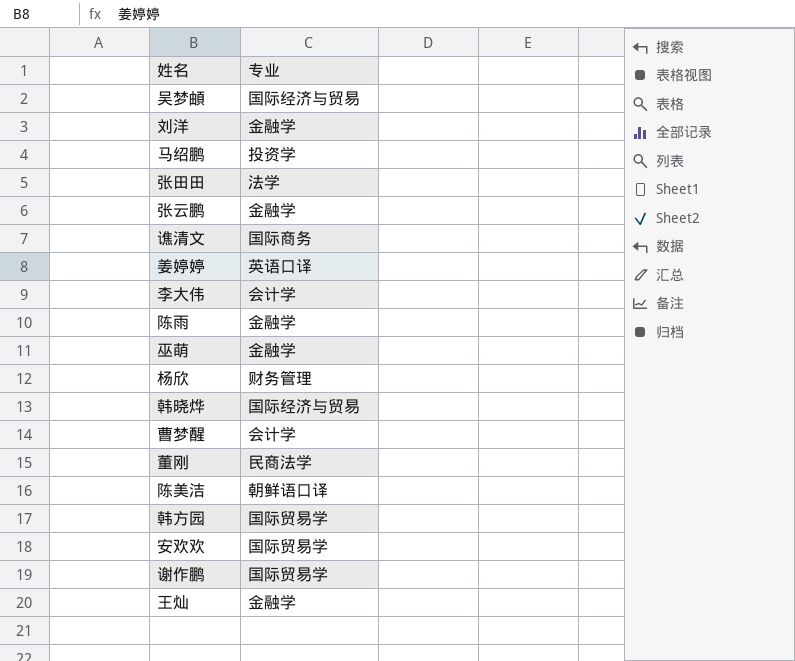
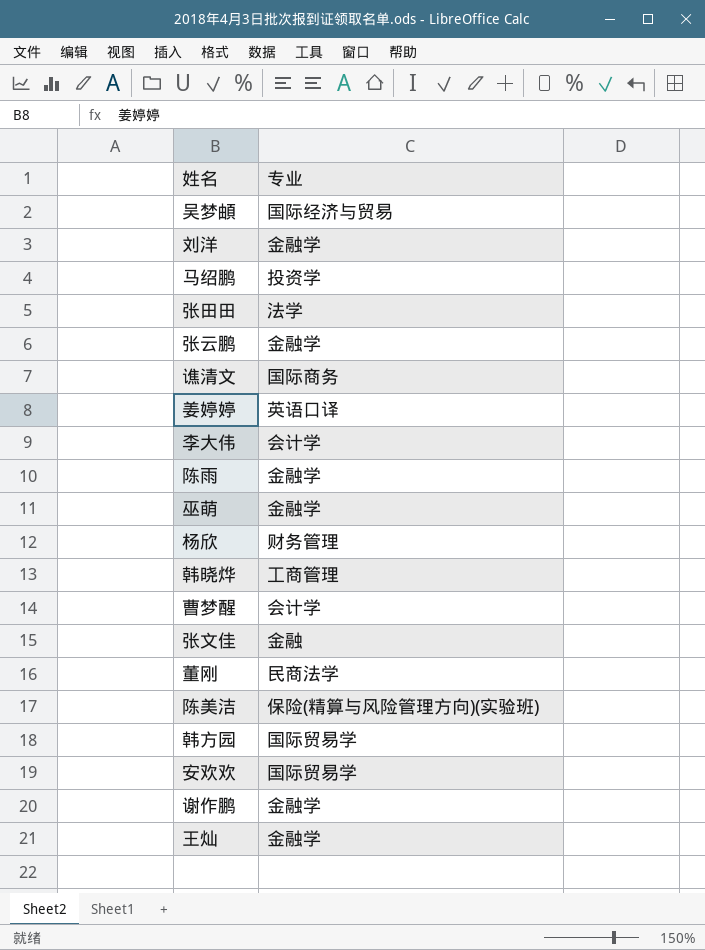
韩晓烨 | 专业: 国际经济与贸易 -> 工商管理
row 张文佳: none -> 金融
陈美洁 | 专业: 朝鲜语口译 -> 保险(精算与风险管理方向)(实验班)
谢作鹏 | 专业: 国际贸易学 -> 金融学

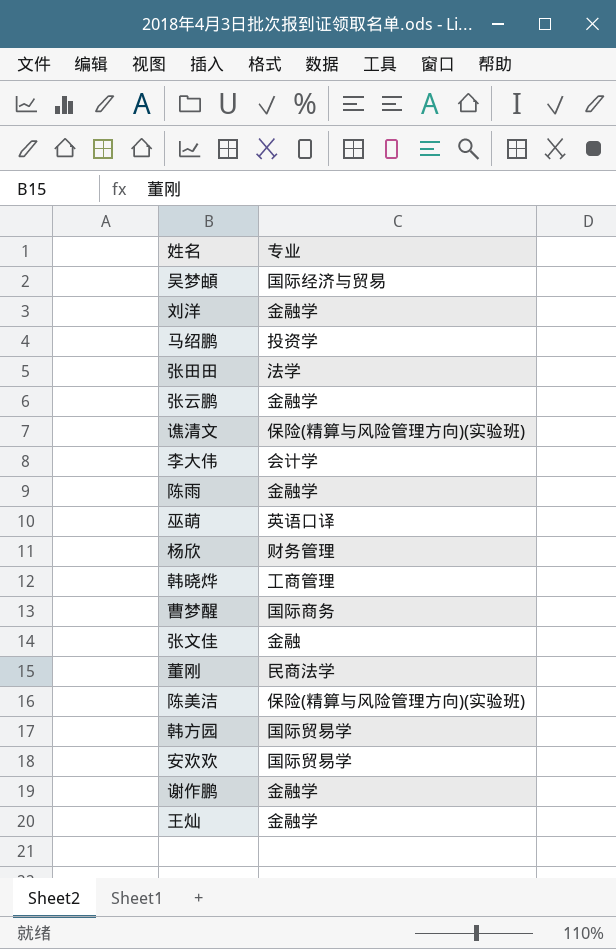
row 姜婷婷: 英语口译 -> none
谯清文 | 专业: 国际商务 -> 保险(精算与风险管理方向)(实验班)
巫萌 | 专业: 金融学 -> 英语口译
曹梦醒 | 专业: 会计学 -> 国际商务

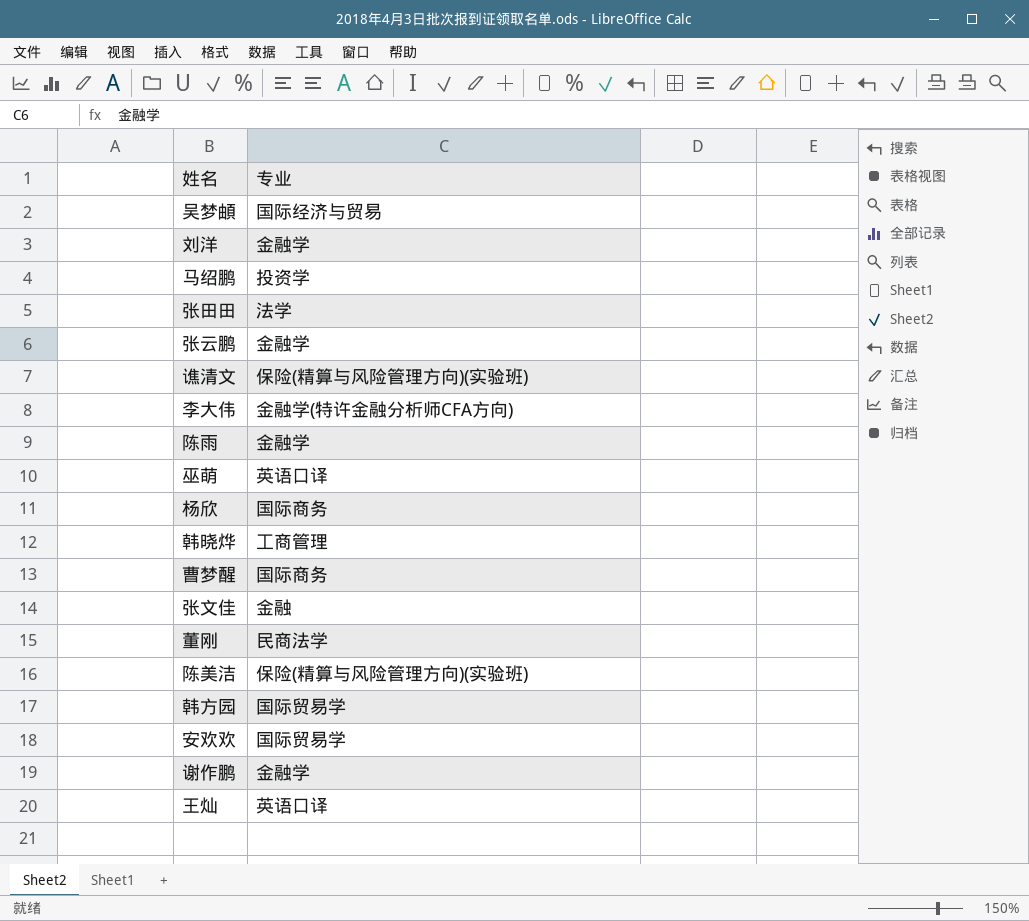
李大伟 | 专业: 会计学 -> 金融学(特许金融分析师CFA方向)
杨欣 | 专业: 财务管理 -> 国际商务
王灿 | 专业: 金融学 -> 英语口译

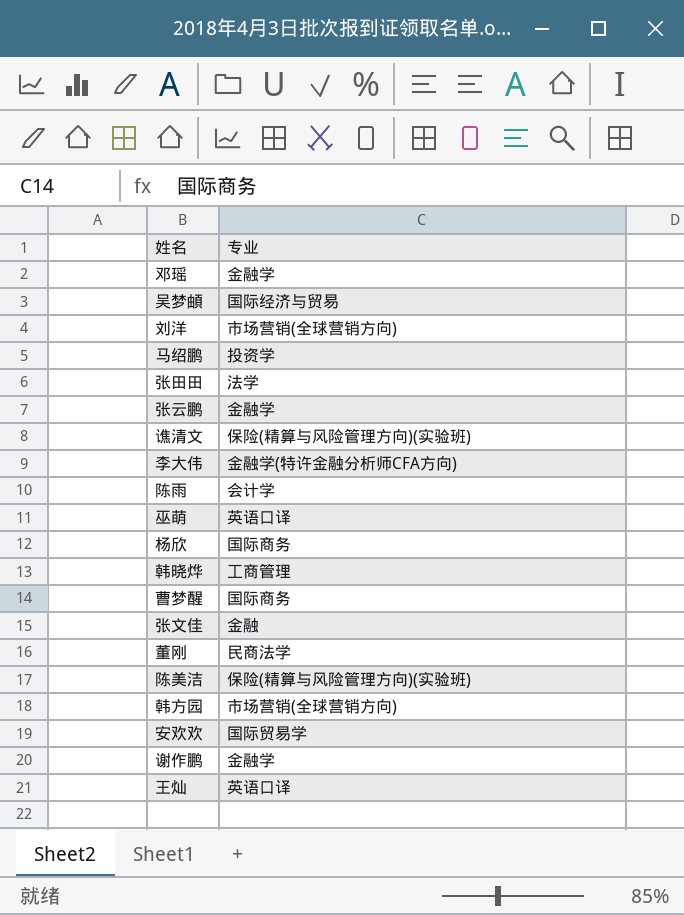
row 邓瑶: none -> 金融学
刘洋 | 专业: 金融学 -> 市场营销(全球营销方向)
陈雨 | 专业: 金融学 -> 会计学
韩方园 | 专业: 国际贸易学 -> 市场营销(全球营销方向)

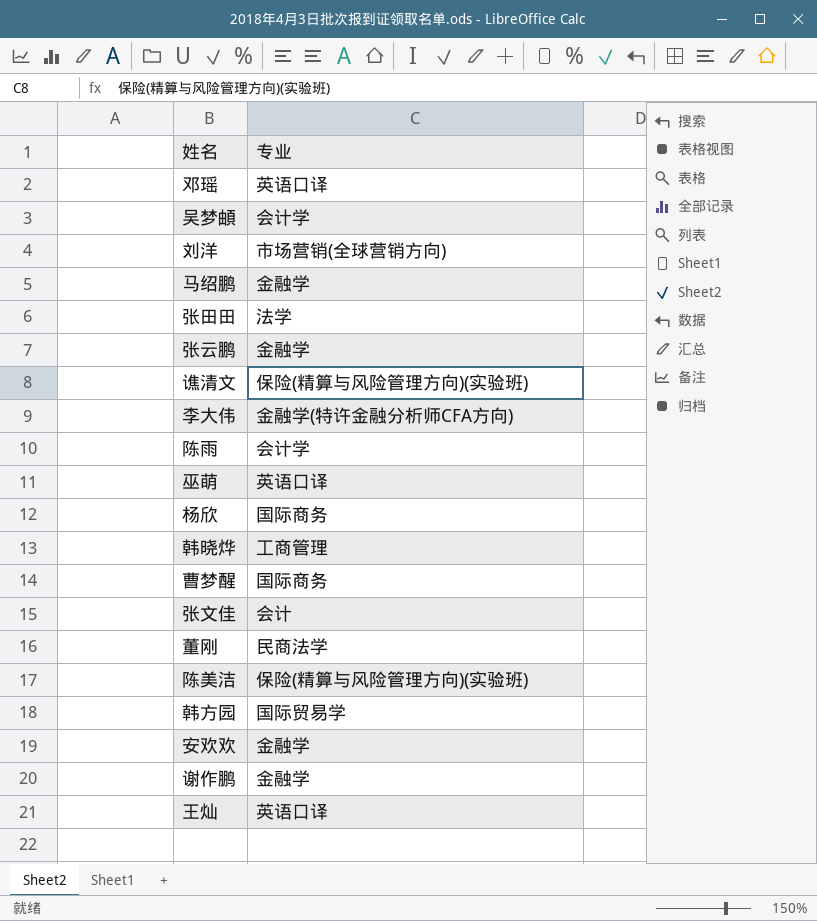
邓瑶 | 专业: 金融学 -> 英语口译
吴梦頔 | 专业: 国际经济与贸易 -> 会计学
马绍鹏 | 专业: 投资学 -> 金融学
张文佳 | 专业: 金融 -> 会计
韩方园 | 专业: 市场营销(全球营销方向) -> 国际贸易学
安欢欢 | 专业: 国际贸易学 -> 金融学

